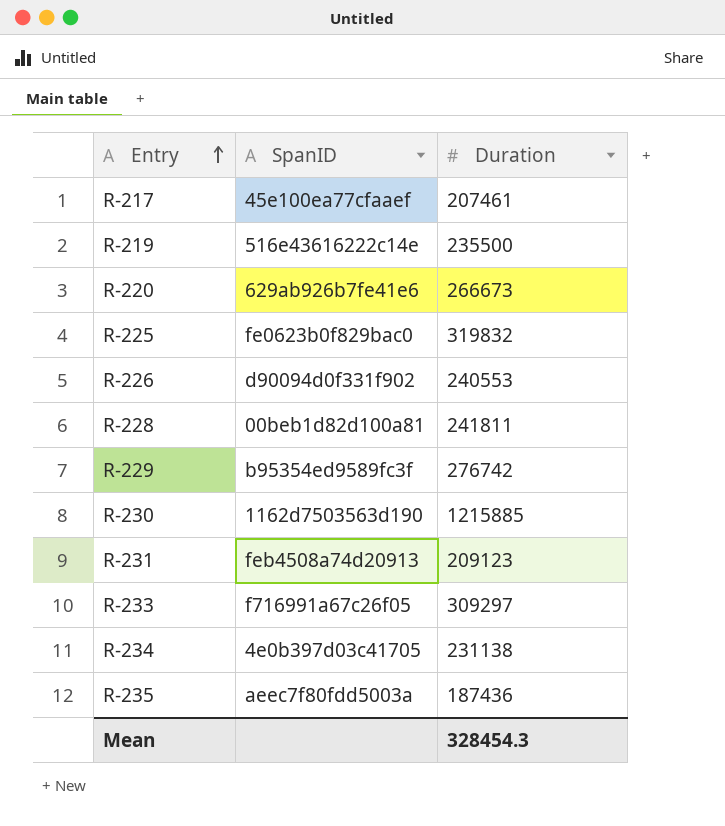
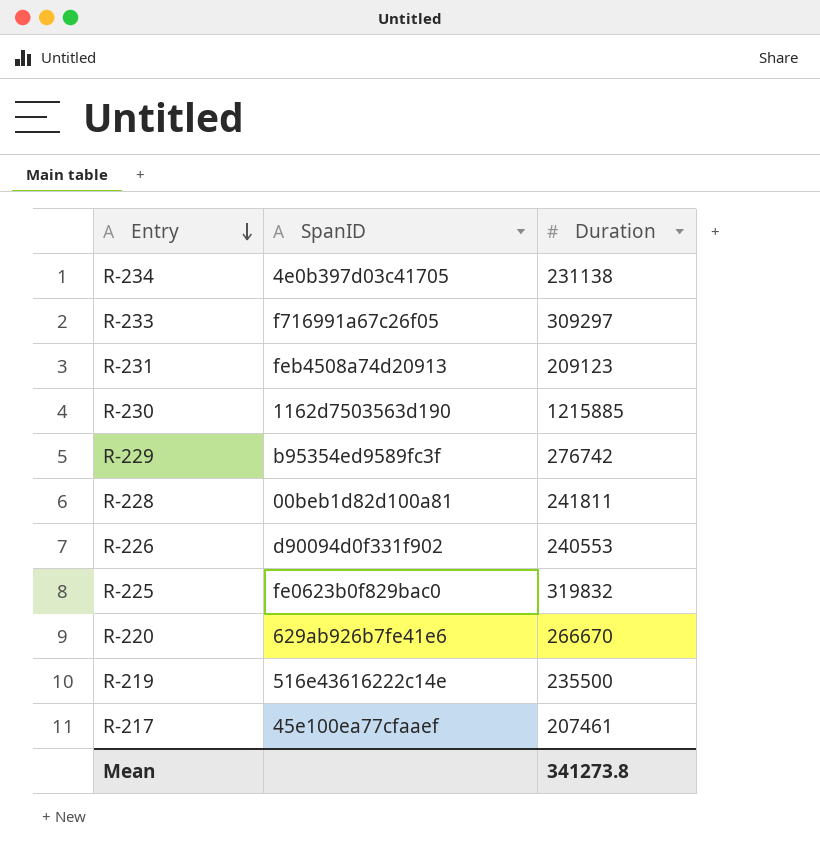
row order: Entry ascending -> Entry descending
row R-235: aeec7f80fdd5003a | 187436 -> none
R-220 | Duration: 266673 -> 266670
Mean | Duration: 328454.3 -> 341273.8

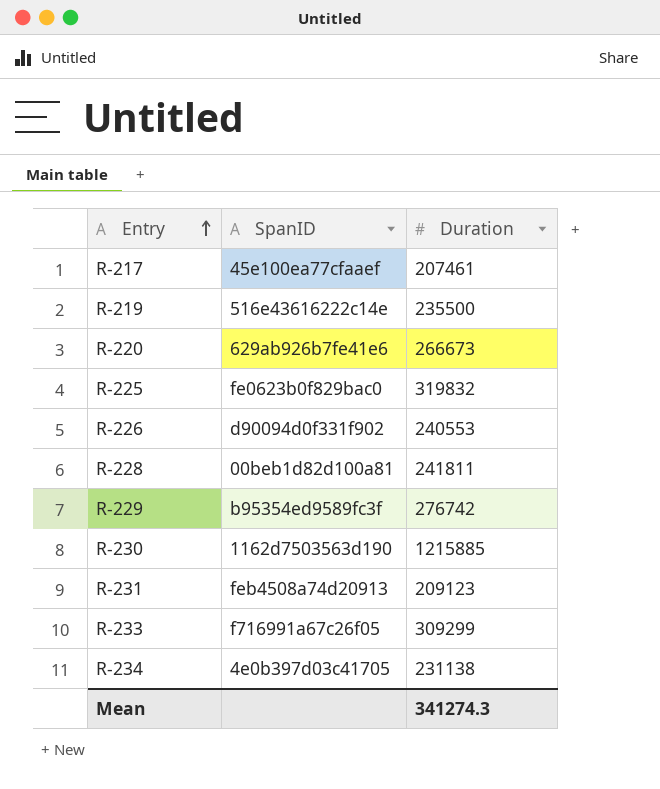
row order: Entry descending -> Entry ascending
R-220 | Duration: 266670 -> 266673
R-233 | Duration: 309297 -> 309299
Mean | Duration: 341273.8 -> 341274.3

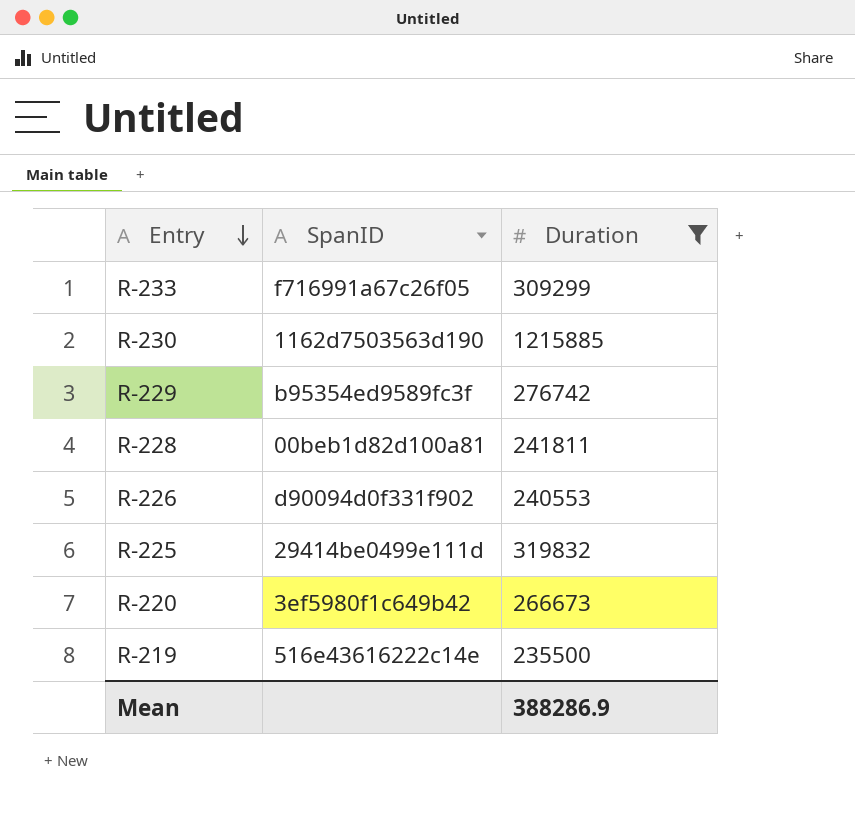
filter: none -> Duration >= 235500
row order: Entry ascending -> Entry descending
R-225 | SpanID: fe0623b0f829bac0 -> 29414be0499e111d
R-220 | SpanID: 629ab926b7fe41e6 -> 3ef5980f1c649b42
Mean | Duration: 341274.3 -> 388286.9

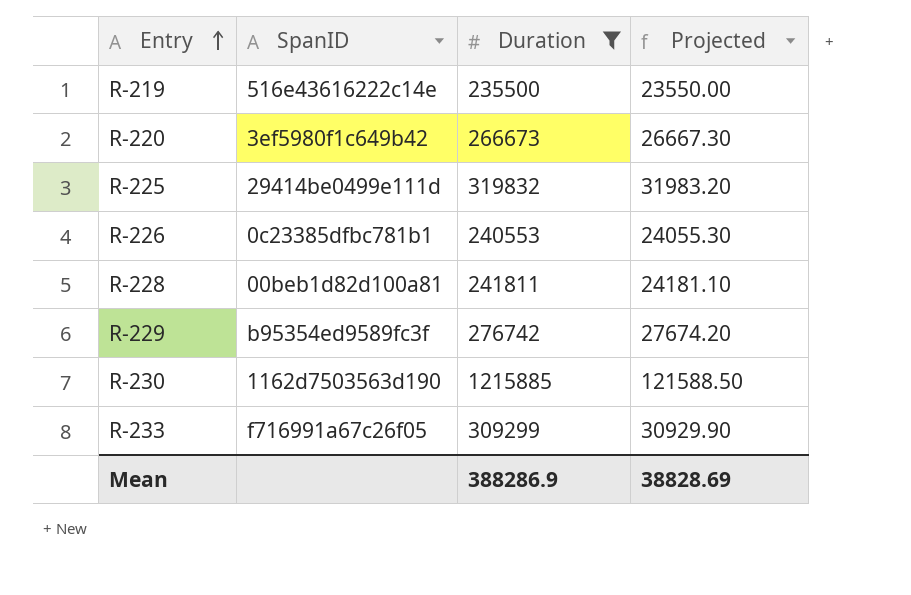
row order: Entry descending -> Entry ascending
column Projected | formula: none -> [Duration] * 0.1
R-226 | SpanID: d90094d0f331f902 -> 0c23385dfbc781b1

